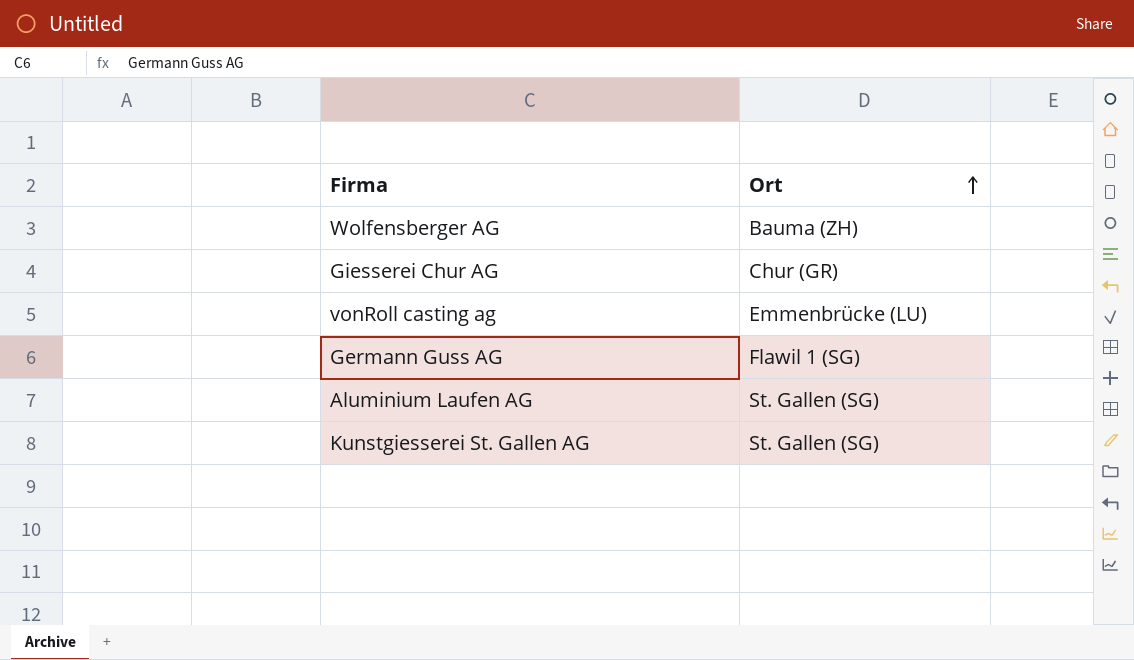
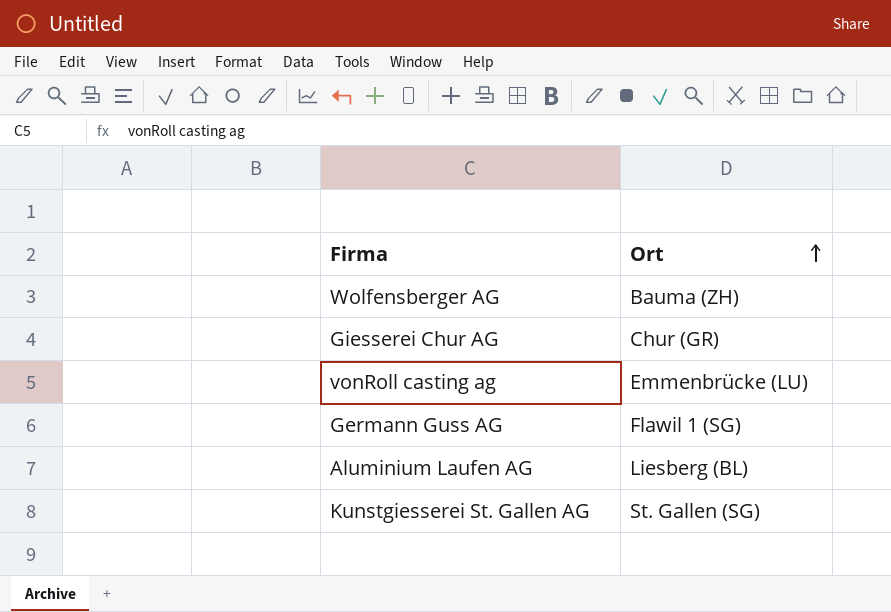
Aluminium Laufen AG | Ort: St. Gallen (SG) -> Liesberg (BL)

